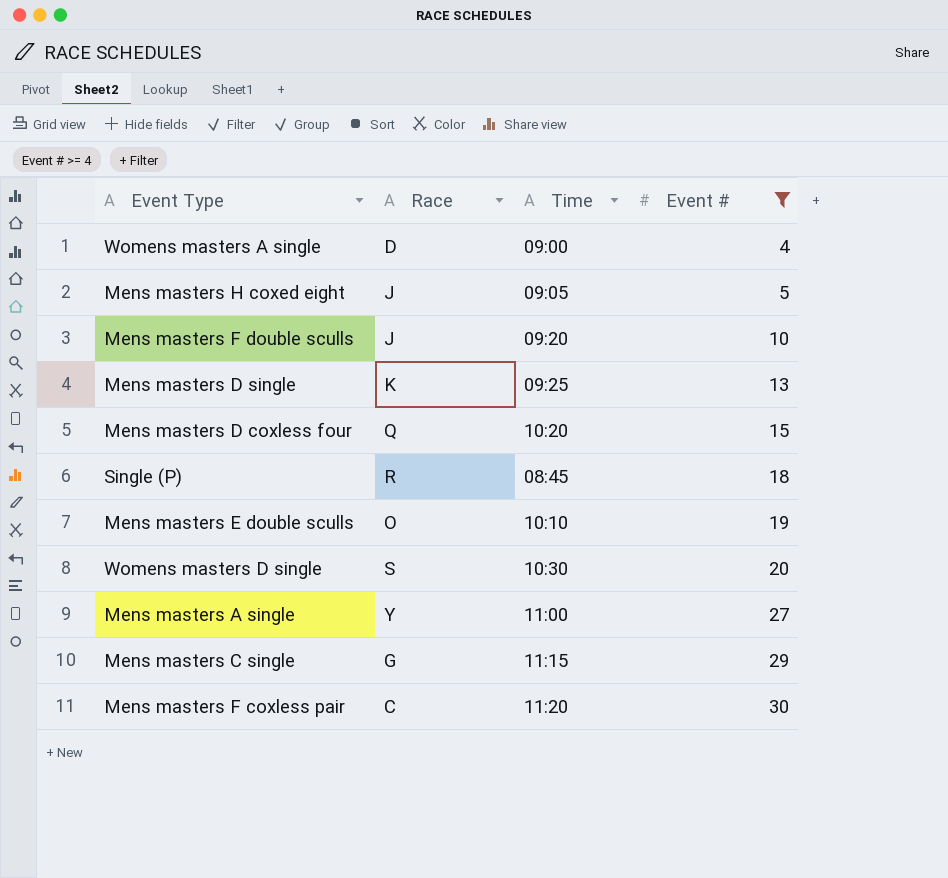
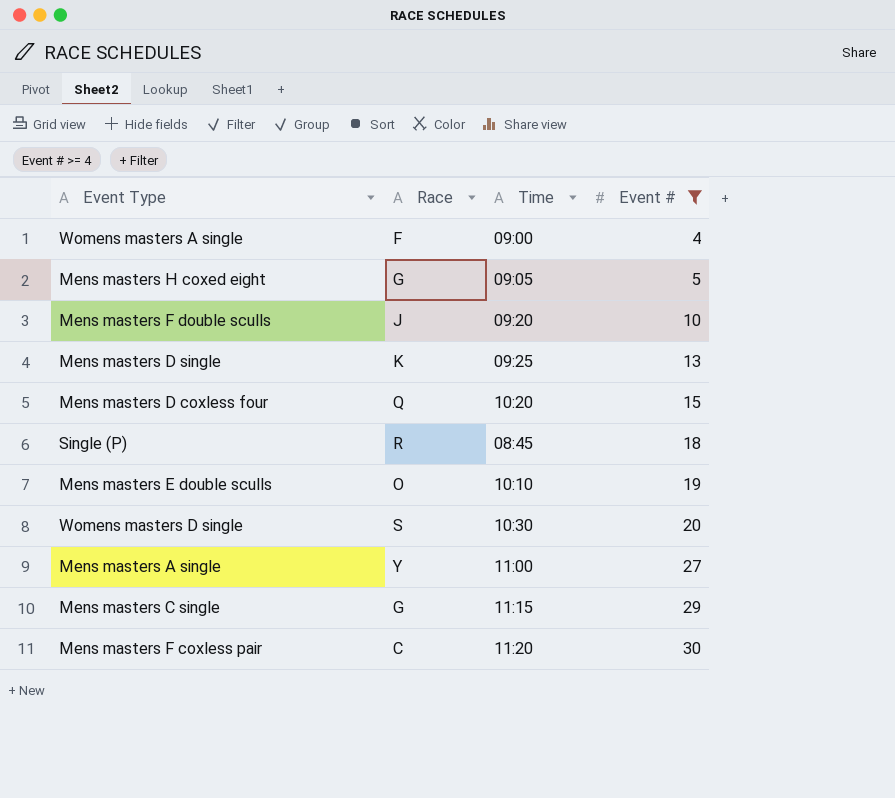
Womens masters A single | Race: D -> F
Mens masters H coxed eight | Race: J -> G

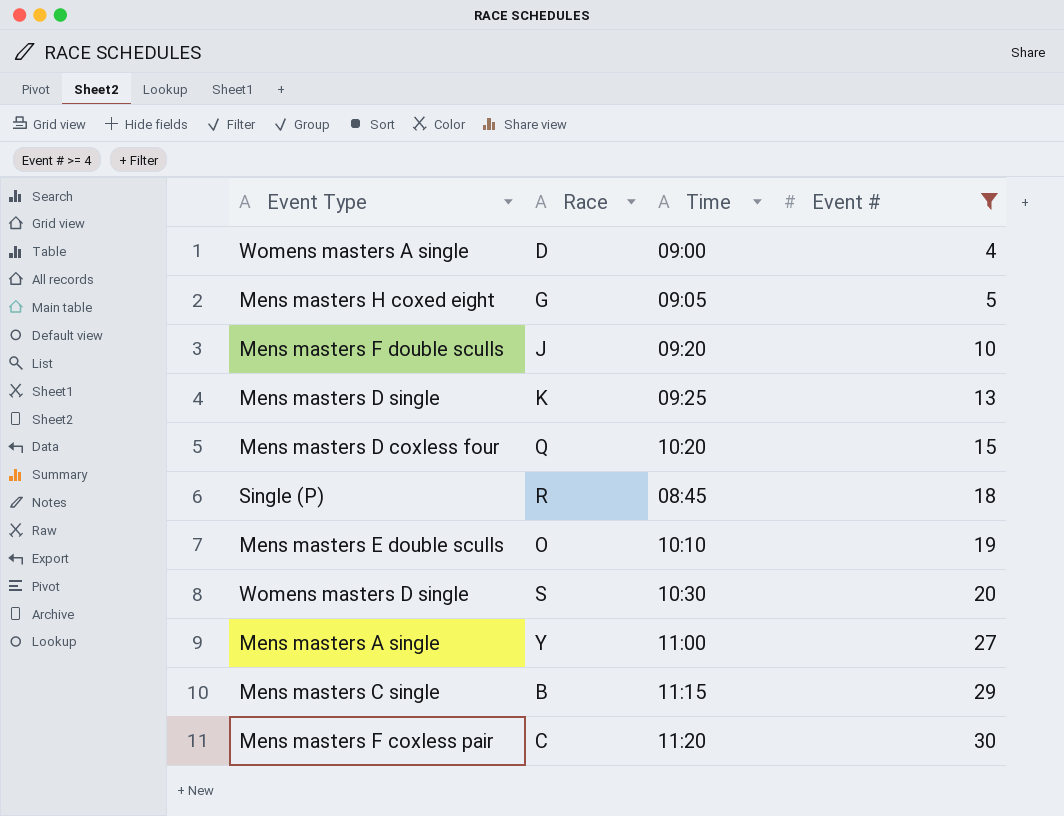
Womens masters A single | Race: F -> D
Mens masters C single | Race: G -> B

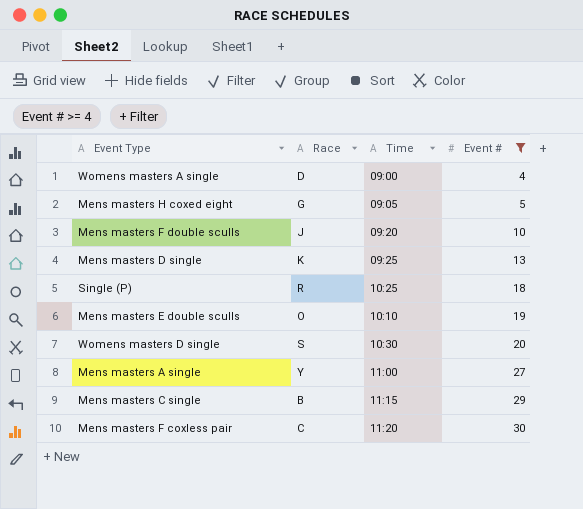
row Mens masters D coxless four: Q | 10:20 | 15 -> none
Single (P) | Time: 08:45 -> 10:25

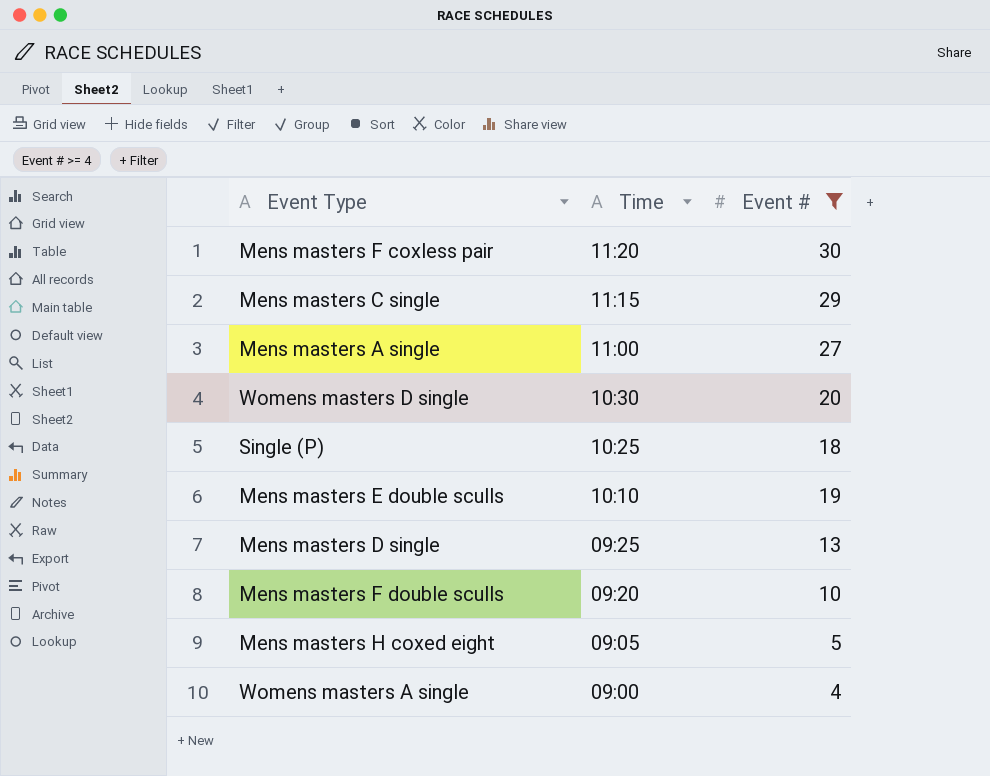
row order: Event # ascending -> Time descending
column Race | position: 2 -> none

